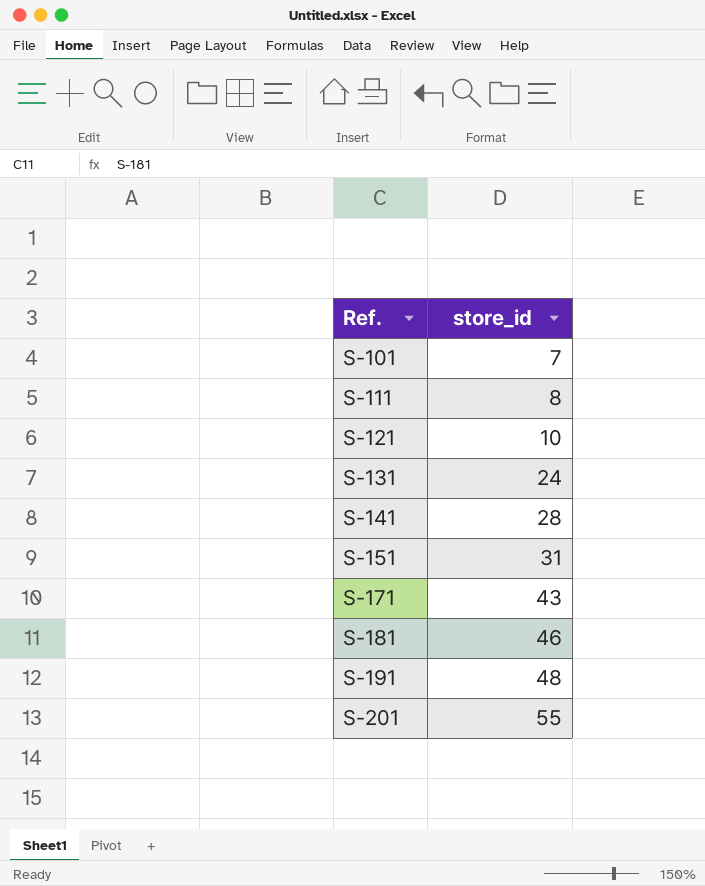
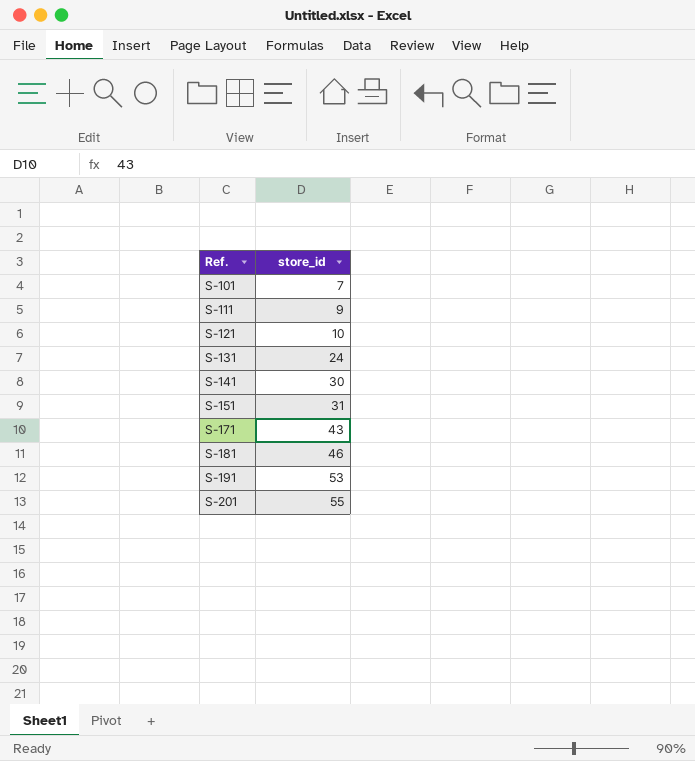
S-111 | store_id: 8 -> 9
S-141 | store_id: 28 -> 30
S-191 | store_id: 48 -> 53

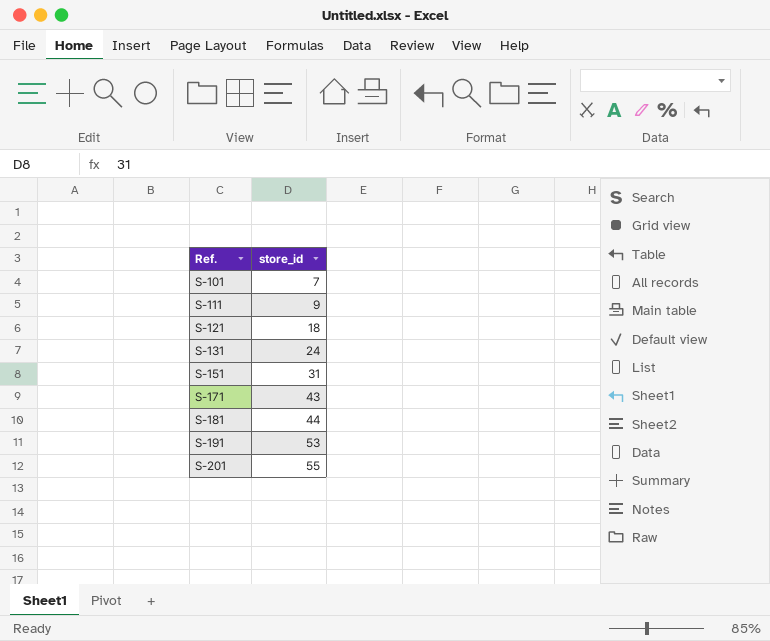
row S-141: 30 -> none
S-121 | store_id: 10 -> 18
S-181 | store_id: 46 -> 44

